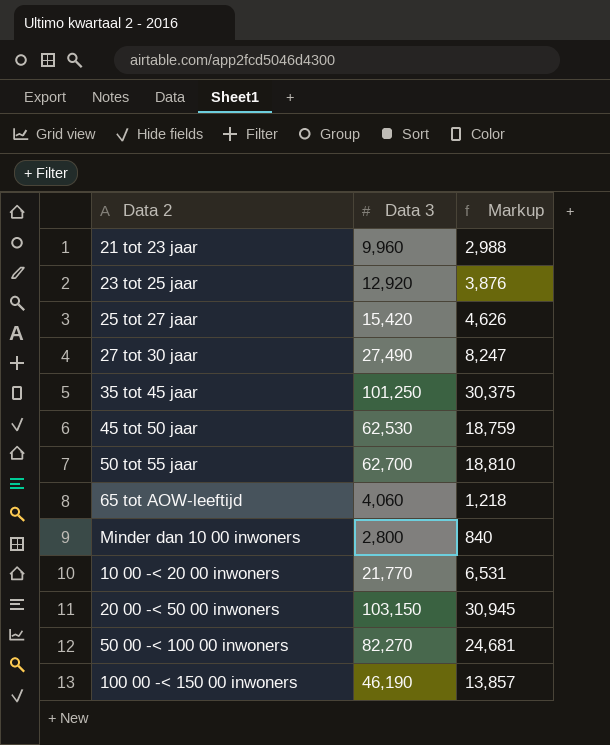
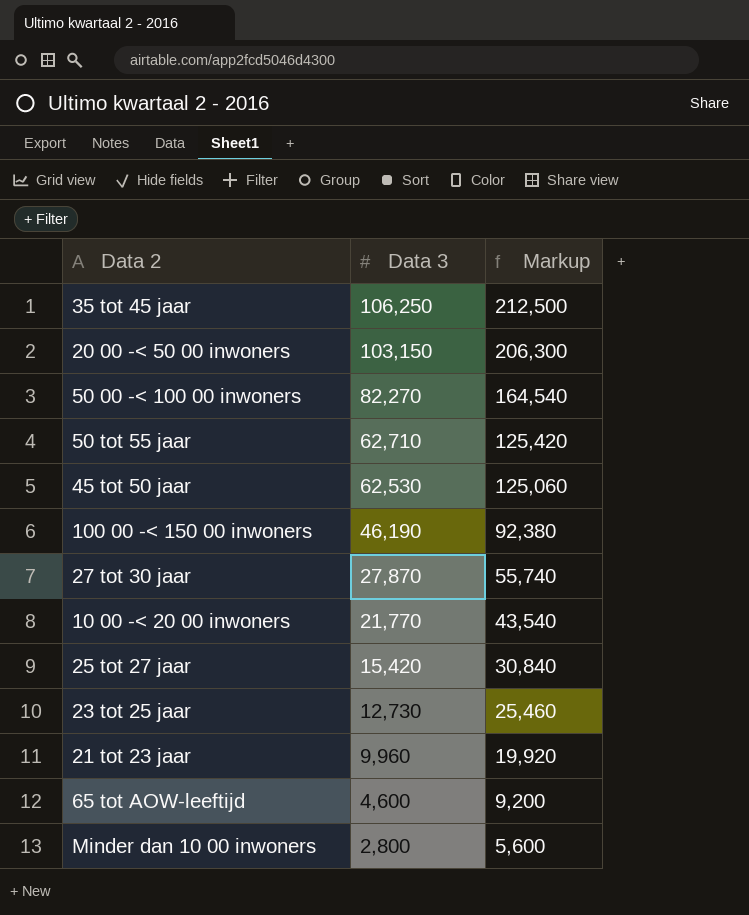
row order: none -> Data 3 descending
column Markup | formula: [Data 3] * 0.3 -> [Data 3] * 2
35 tot 45 jaar | Data 3: 101,250 -> 106,250
50 tot 55 jaar | Data 3: 62,700 -> 62,710
27 tot 30 jaar | Data 3: 27,490 -> 27,870
23 tot 25 jaar | Data 3: 12,920 -> 12,730
65 tot AOW-leeftijd | Data 3: 4,060 -> 4,600

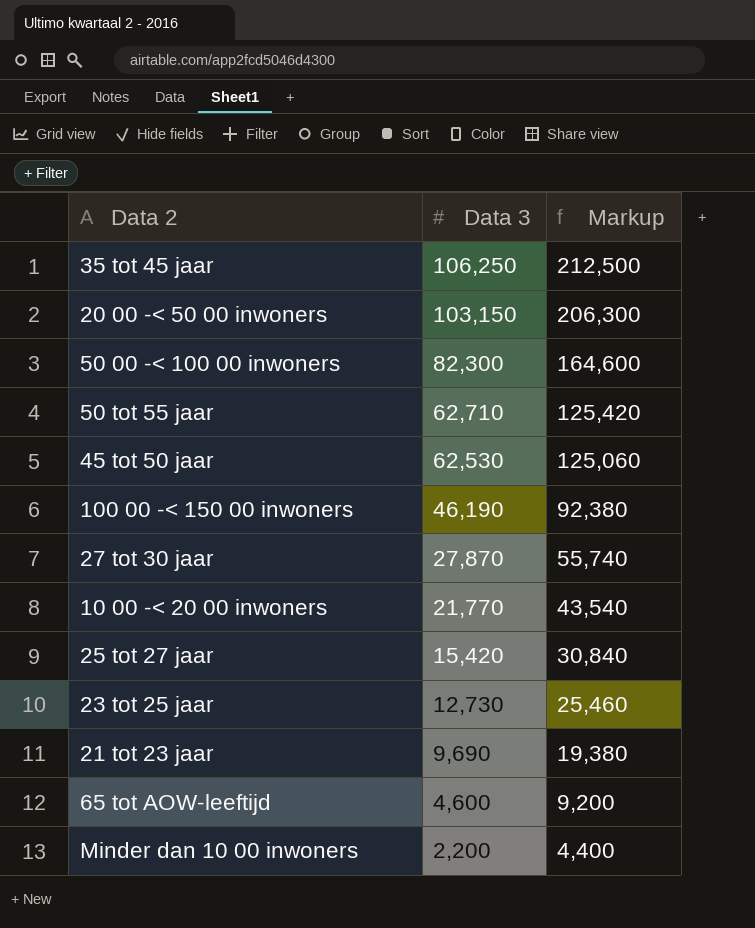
50 00 -< 100 00 inwoners | Data 3: 82,270 -> 82,300
50 00 -< 100 00 inwoners | Markup: 164,540 -> 164,600
21 tot 23 jaar | Data 3: 9,960 -> 9,690
21 tot 23 jaar | Markup: 19,920 -> 19,380
Minder dan 10 00 inwoners | Data 3: 2,800 -> 2,200
Minder dan 10 00 inwoners | Markup: 5,600 -> 4,400

